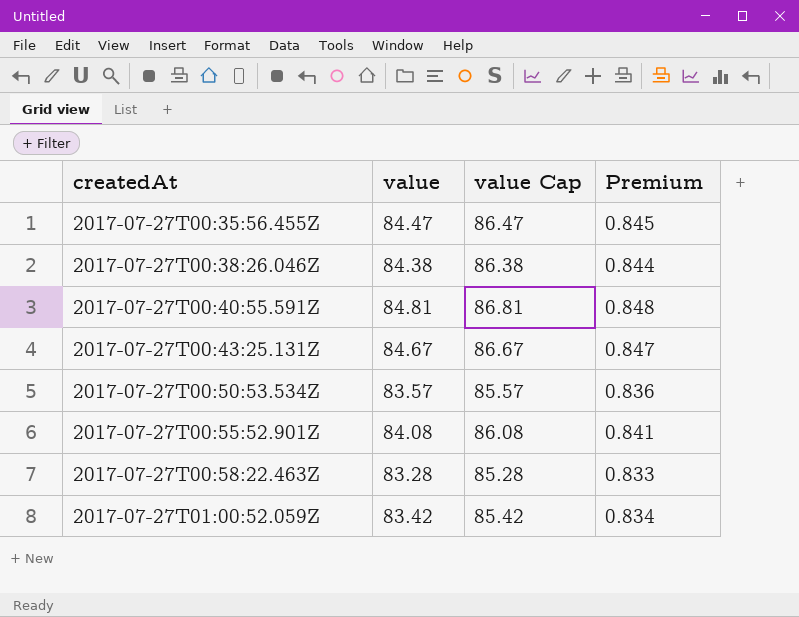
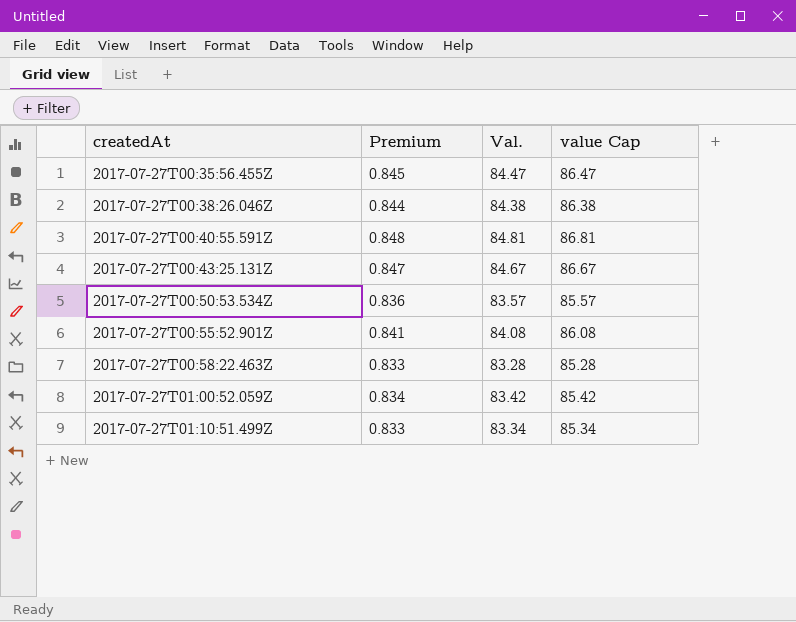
column Premium | position: 4 -> 2
column name: value -> Val.
row 2017-07-27T01:10:51.499Z: none -> 0.833 | 83.34 | 85.34

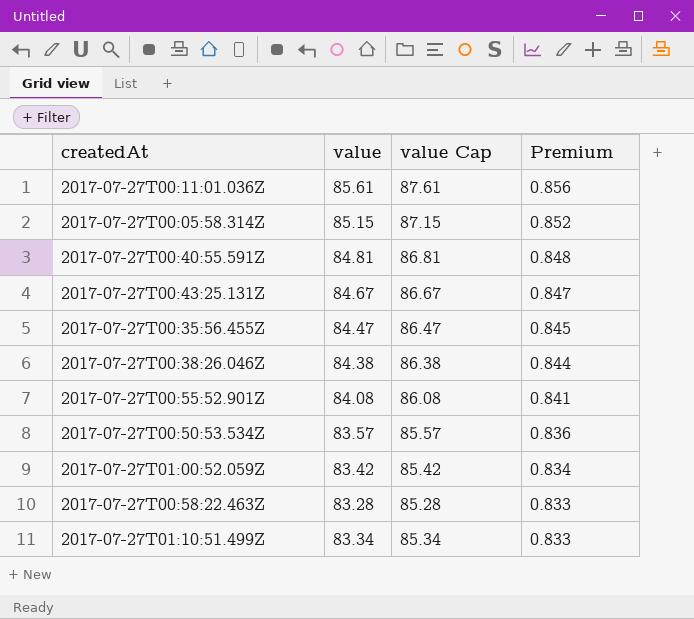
row order: createdAt ascending -> Premium descending
column name: Val. -> value
column Premium | position: 2 -> 4
row 2017-07-27T00:11:01.036Z: none -> 85.61 | 87.61 | 0.856
row 2017-07-27T00:05:58.314Z: none -> 85.15 | 87.15 | 0.852

